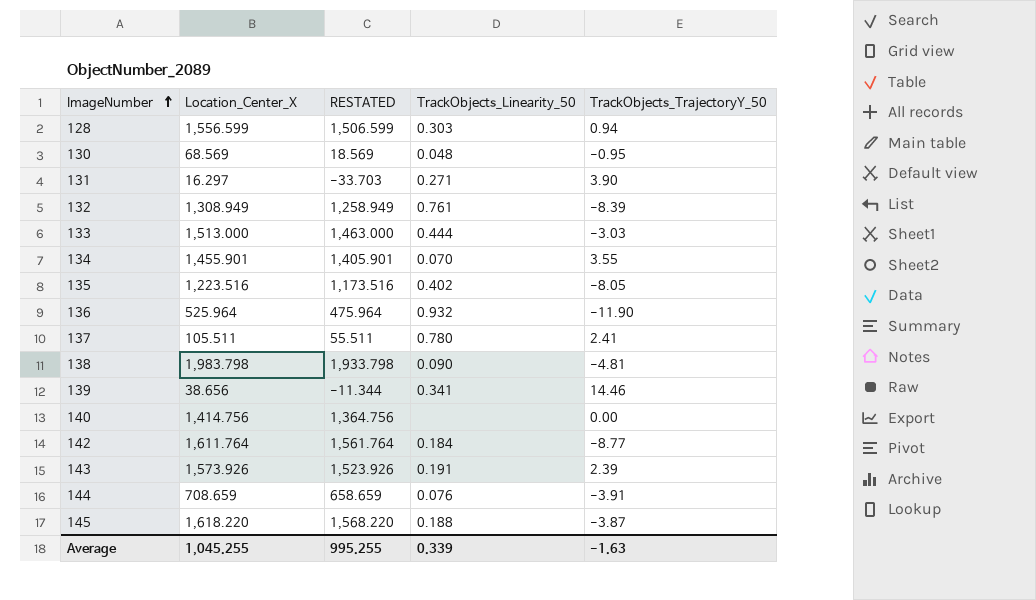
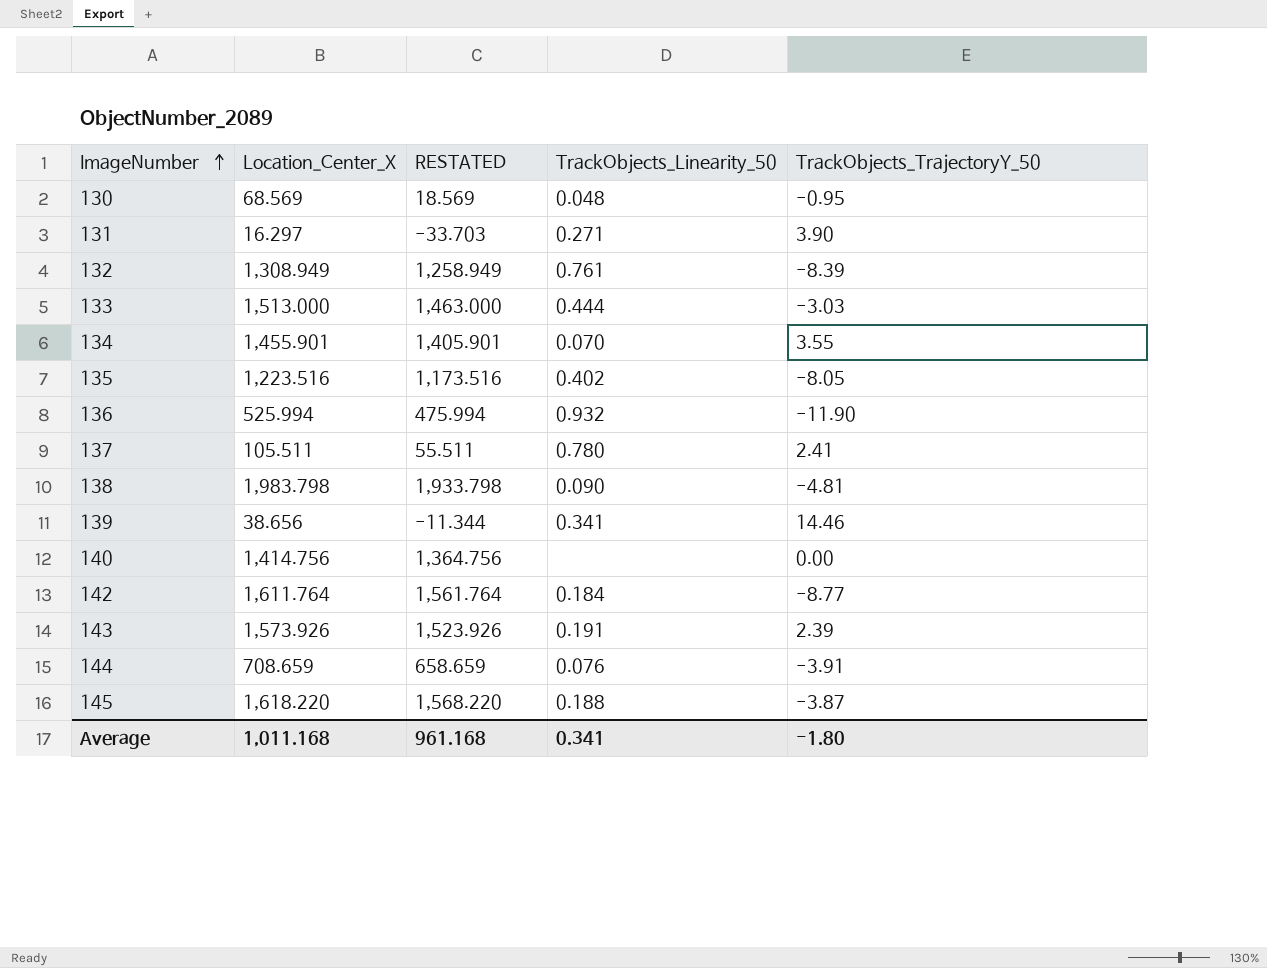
row 128: 1,556.599 | 1,506.599 | 0.303 | 0.94 -> none
136 | Location_Center_X: 525.964 -> 525.994
136 | RESTATED: 475.964 -> 475.994
Average | Location_Center_X: 1,045.255 -> 1,011.168
Average | RESTATED: 995.255 -> 961.168
Average | TrackObjects_Linearity_50: 0.339 -> 0.341
Average | TrackObjects_TrajectoryY_50: -1.63 -> -1.80

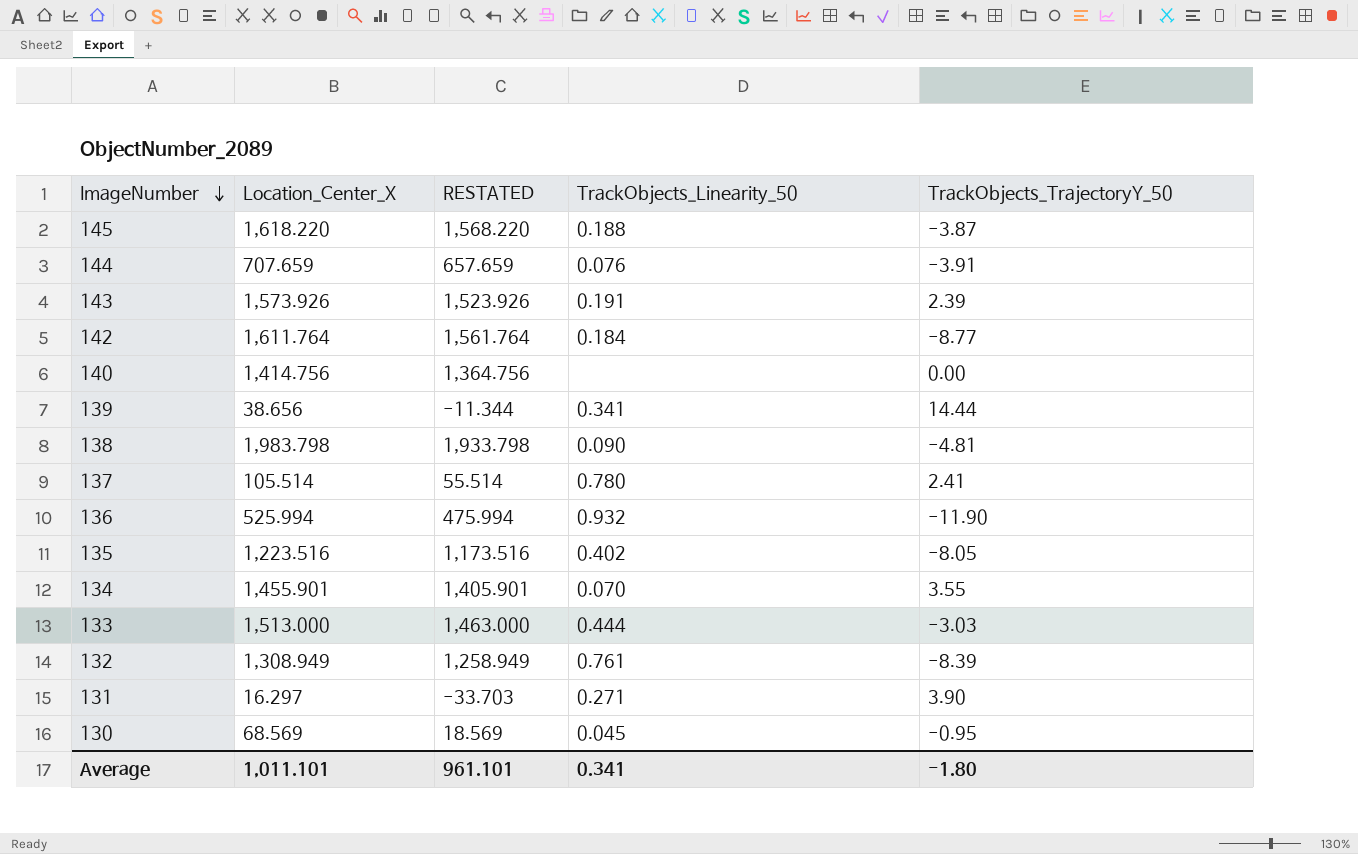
row order: ImageNumber ascending -> ImageNumber descending
144 | Location_Center_X: 708.659 -> 707.659
144 | RESTATED: 658.659 -> 657.659
139 | TrackObjects_TrajectoryY_50: 14.46 -> 14.44
137 | Location_Center_X: 105.511 -> 105.514
137 | RESTATED: 55.511 -> 55.514
130 | TrackObjects_Linearity_50: 0.048 -> 0.045
Average | Location_Center_X: 1,011.168 -> 1,011.101
Average | RESTATED: 961.168 -> 961.101

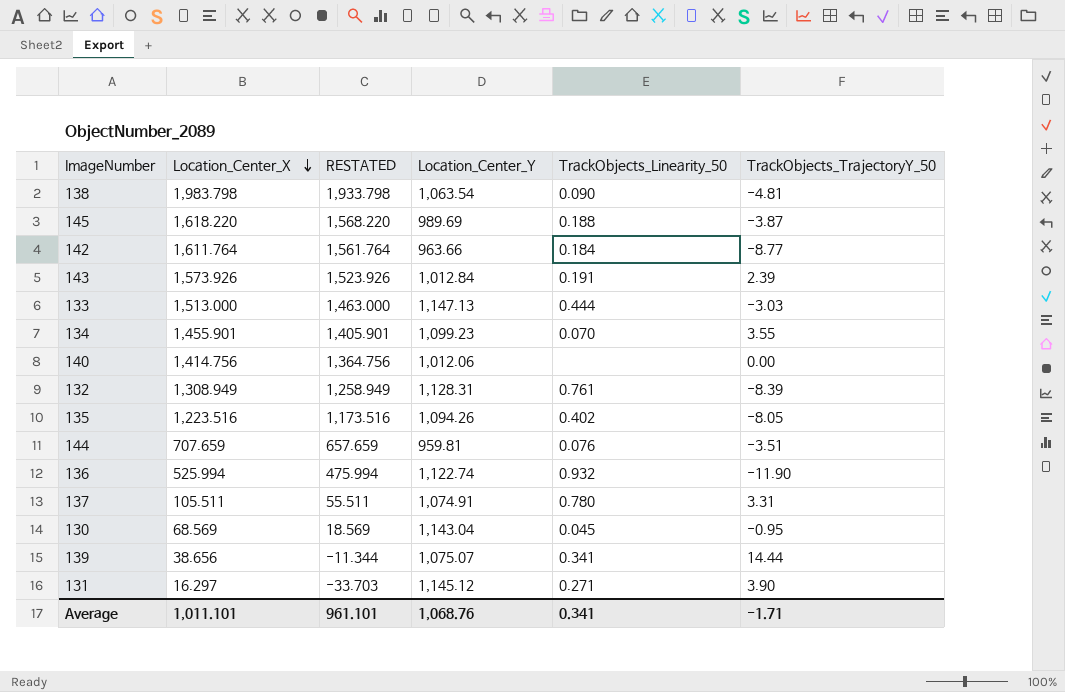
row order: ImageNumber descending -> Location_Center_X descending
column Location_Center_Y | position: none -> 4
144 | TrackObjects_TrajectoryY_50: -3.91 -> -3.51
137 | Location_Center_X: 105.514 -> 105.511
137 | RESTATED: 55.514 -> 55.511
137 | TrackObjects_TrajectoryY_50: 2.41 -> 3.31
Average | TrackObjects_TrajectoryY_50: -1.80 -> -1.71

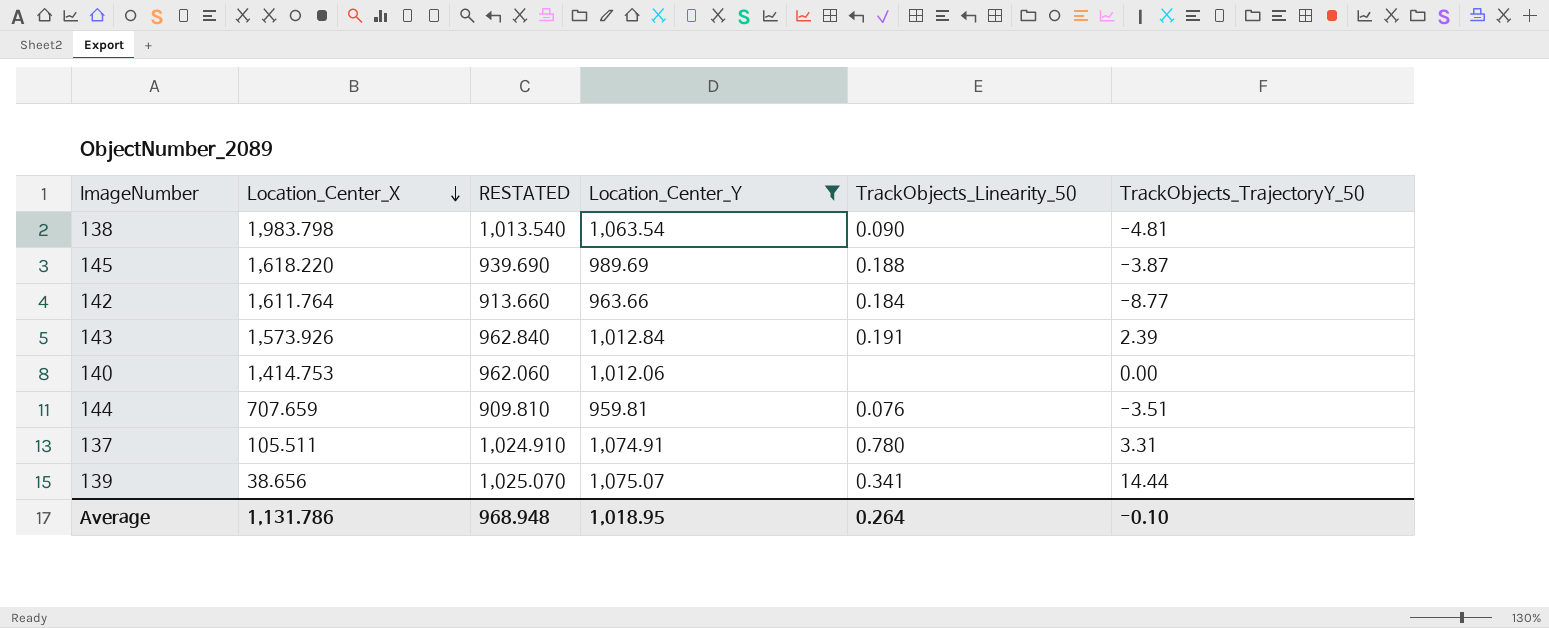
filter: none -> Location_Center_Y <= 1,075.07
column RESTATED | formula: [Location_Center_X] - 50 -> [Location_Center_Y] - 50
140 | Location_Center_X: 1,414.756 -> 1,414.753
Average | Location_Center_X: 1,011.101 -> 1,131.786
Average | RESTATED: 961.101 -> 968.948
Average | Location_Center_Y: 1,068.76 -> 1,018.95
Average | TrackObjects_Linearity_50: 0.341 -> 0.264
Average | TrackObjects_TrajectoryY_50: -1.71 -> -0.10

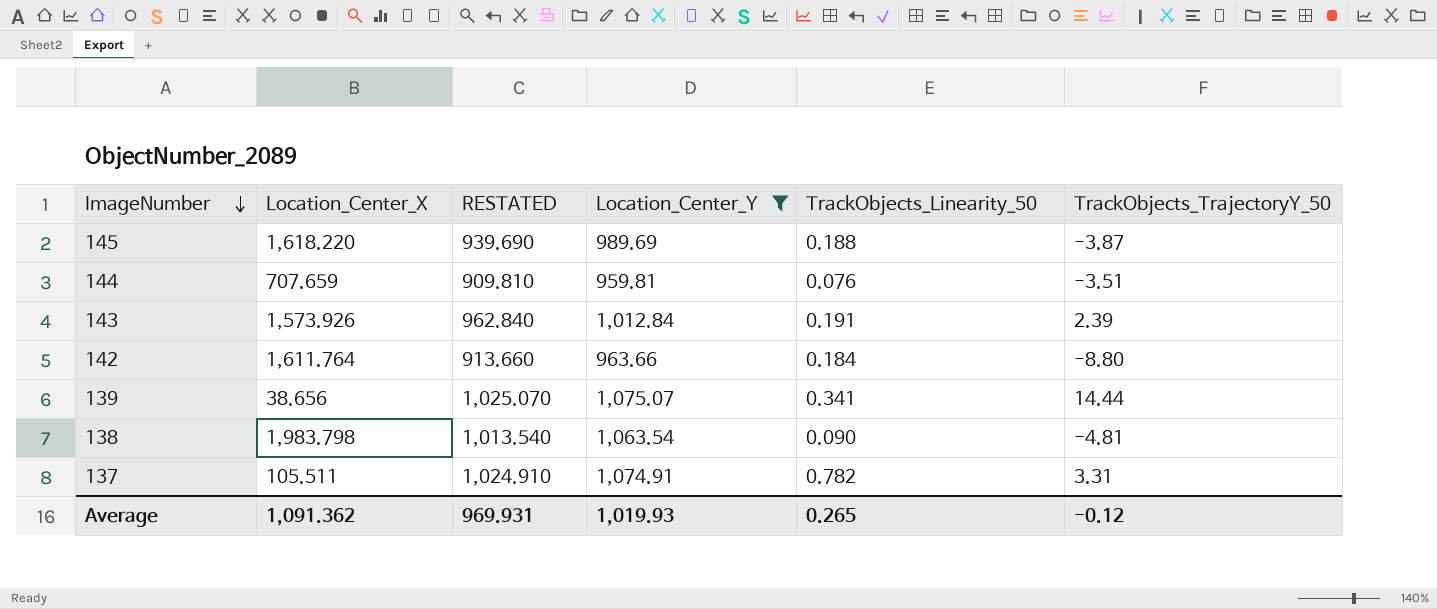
row order: Location_Center_X descending -> ImageNumber descending
row 140: 1,414.753 | 962.060 | 1,012.06 | none | 0.00 -> none
142 | TrackObjects_TrajectoryY_50: -8.77 -> -8.80
137 | TrackObjects_Linearity_50: 0.780 -> 0.782
Average | Location_Center_X: 1,131.786 -> 1,091.362
Average | RESTATED: 968.948 -> 969.931
Average | Location_Center_Y: 1,018.95 -> 1,019.93
Average | TrackObjects_Linearity_50: 0.264 -> 0.265
Average | TrackObjects_TrajectoryY_50: -0.10 -> -0.12

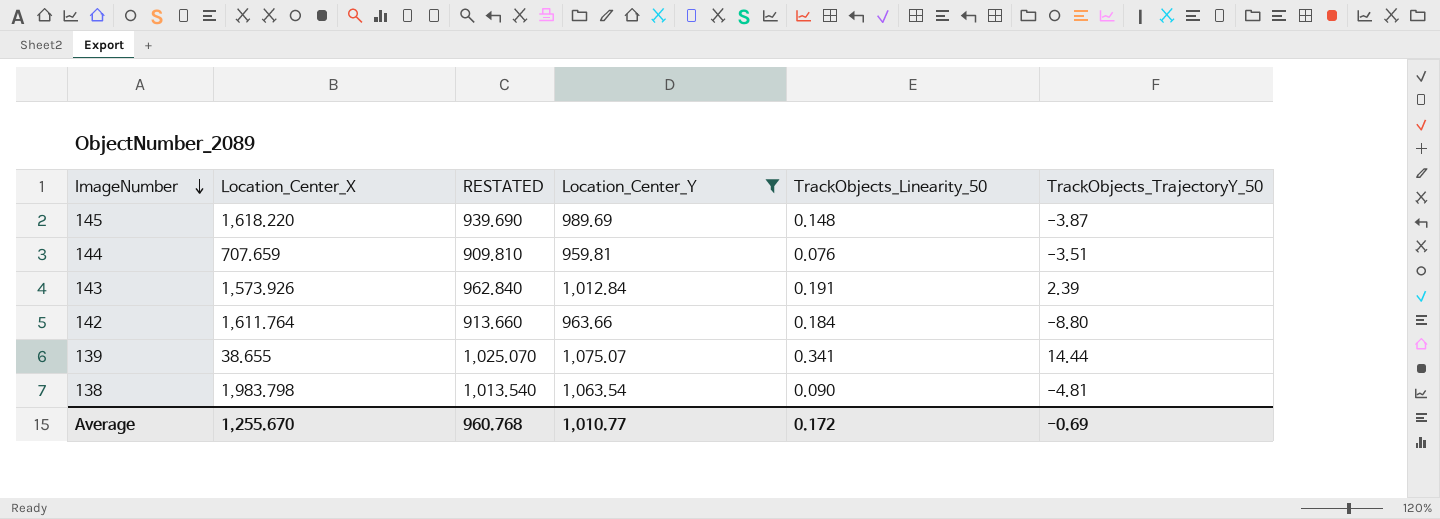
row 137: 105.511 | 1,024.910 | 1,074.91 | 0.782 | 3.31 -> none
145 | TrackObjects_Linearity_50: 0.188 -> 0.148
139 | Location_Center_X: 38.656 -> 38.655
Average | Location_Center_X: 1,091.362 -> 1,255.670
Average | RESTATED: 969.931 -> 960.768
Average | Location_Center_Y: 1,019.93 -> 1,010.77
Average | TrackObjects_Linearity_50: 0.265 -> 0.172
Average | TrackObjects_TrajectoryY_50: -0.12 -> -0.69

